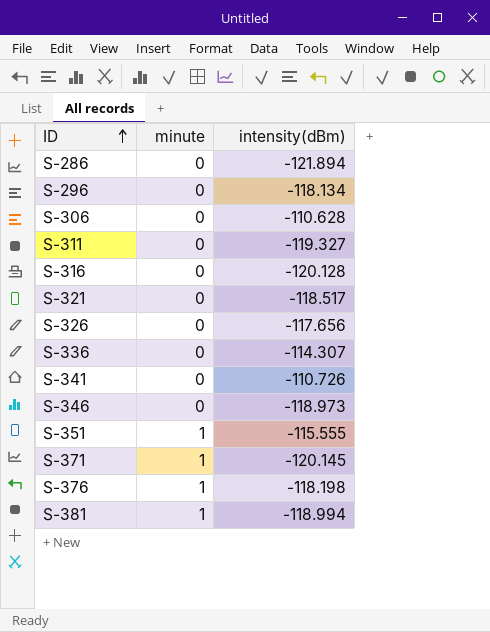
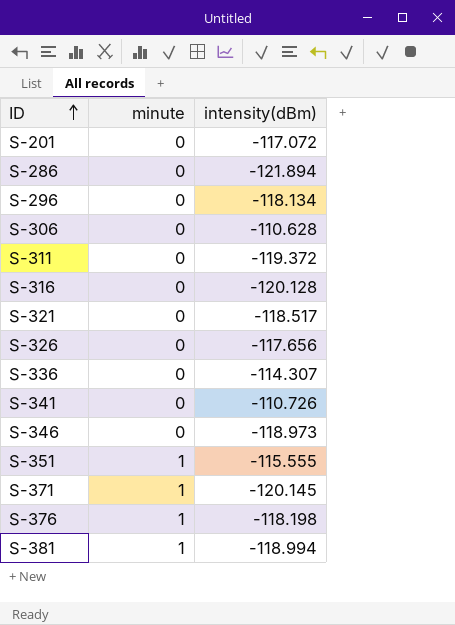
row S-201: none -> 0 | -117.072
S-311 | intensity(dBm): -119.327 -> -119.372

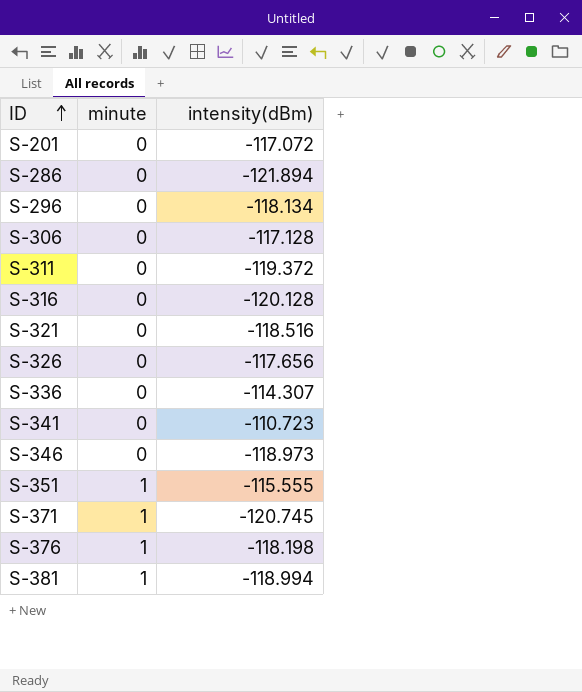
S-306 | intensity(dBm): -110.628 -> -117.128
S-321 | intensity(dBm): -118.517 -> -118.516
S-341 | intensity(dBm): -110.726 -> -110.723
S-371 | intensity(dBm): -120.145 -> -120.745

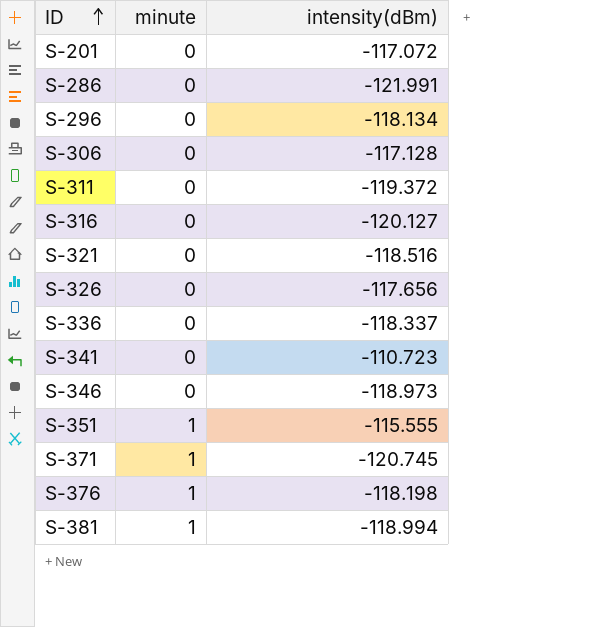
S-286 | intensity(dBm): -121.894 -> -121.991
S-316 | intensity(dBm): -120.128 -> -120.127
S-336 | intensity(dBm): -114.307 -> -118.337

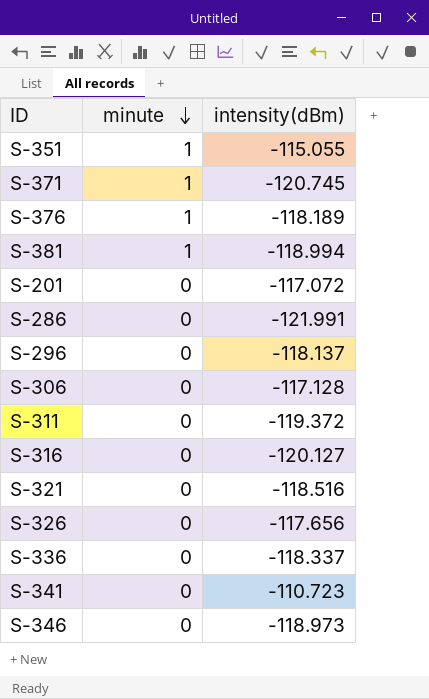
row order: ID ascending -> minute descending
S-351 | intensity(dBm): -115.555 -> -115.055
S-376 | intensity(dBm): -118.198 -> -118.189
S-296 | intensity(dBm): -118.134 -> -118.137

